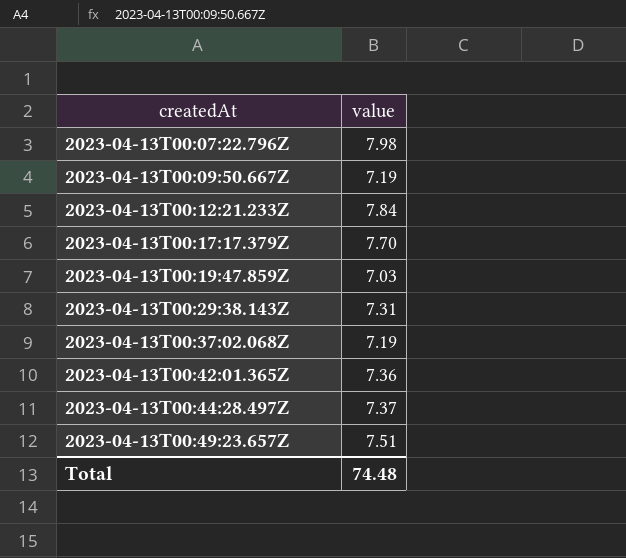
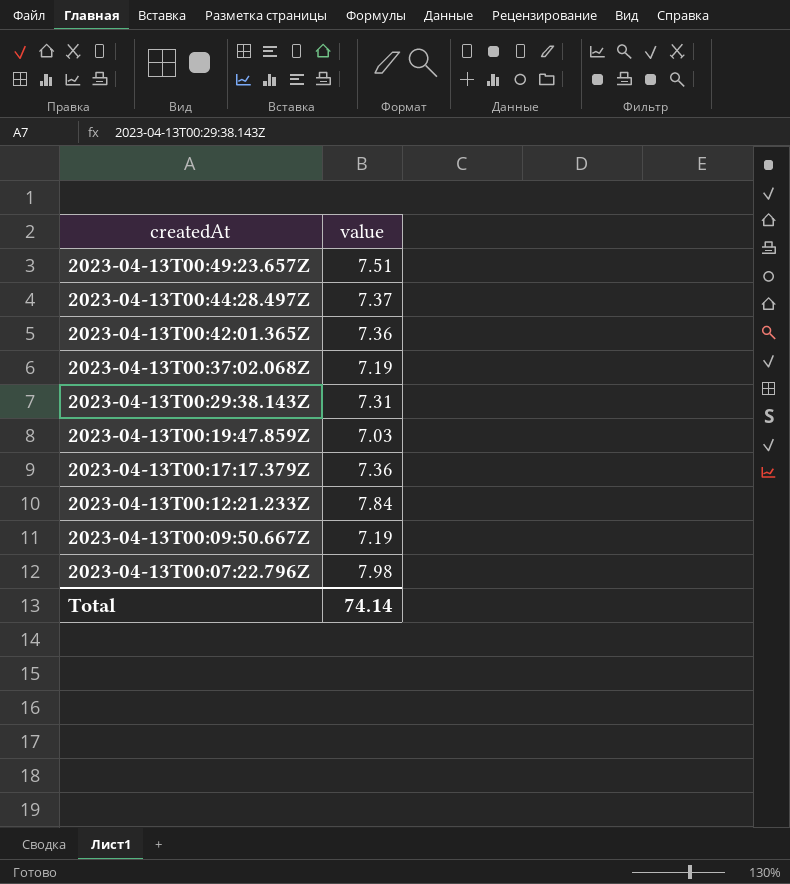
row order: createdAt ascending -> createdAt descending
2023-04-13T00:17:17.379Z | value: 7.70 -> 7.36
Total | value: 74.48 -> 74.14

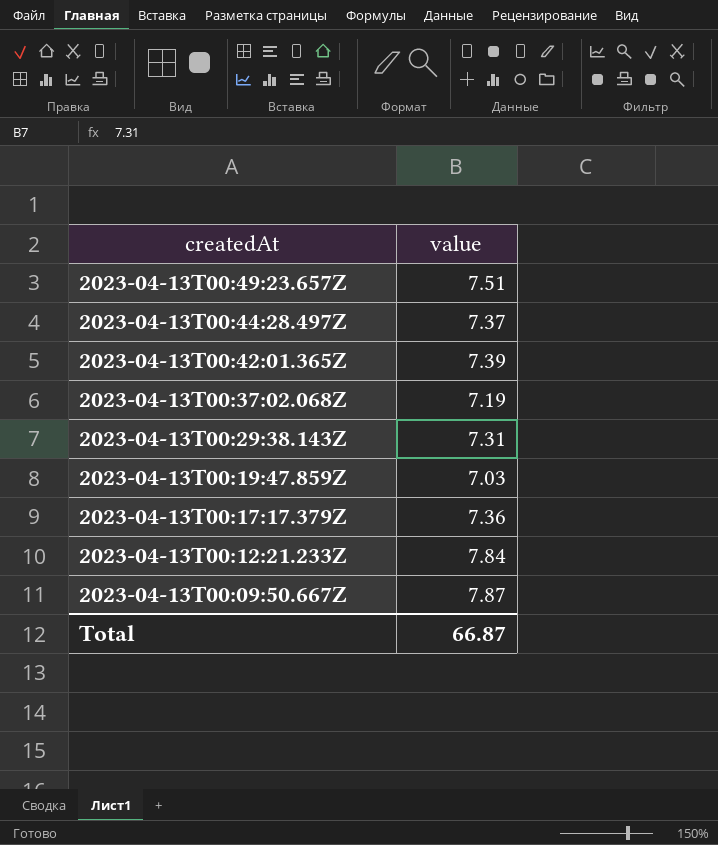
row 2023-04-13T00:07:22.796Z: 7.98 -> none
2023-04-13T00:42:01.365Z | value: 7.36 -> 7.39
2023-04-13T00:09:50.667Z | value: 7.19 -> 7.87
Total | value: 74.14 -> 66.87

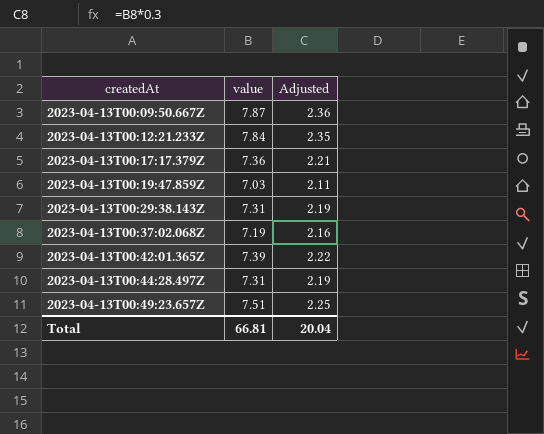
row order: createdAt descending -> createdAt ascending
column Adjusted | formula: none -> [value] * 0.3
2023-04-13T00:44:28.497Z | value: 7.37 -> 7.31
Total | value: 66.87 -> 66.81

